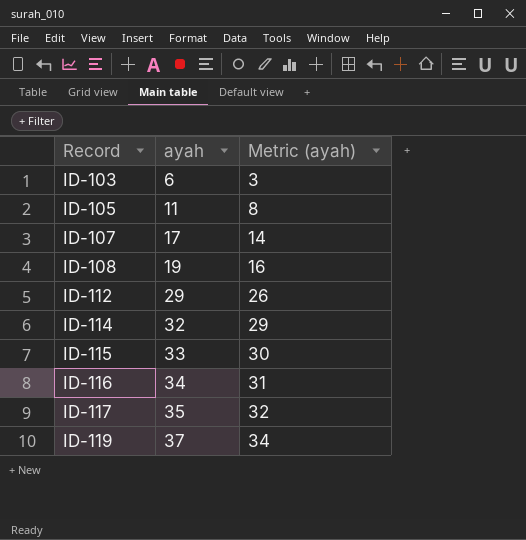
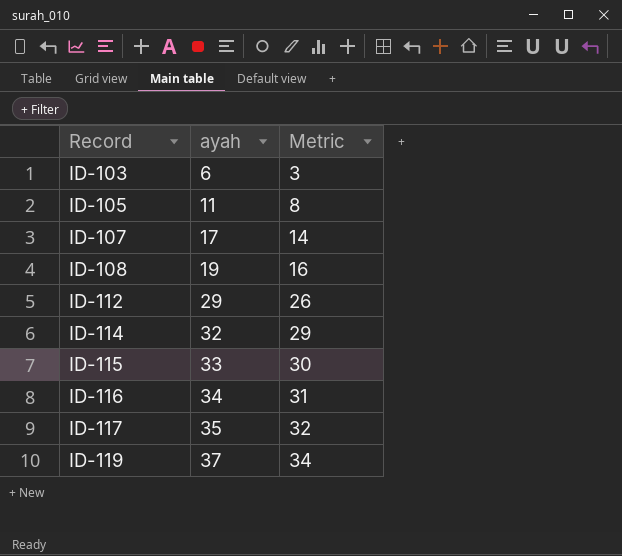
column name: Metric (ayah) -> Metric

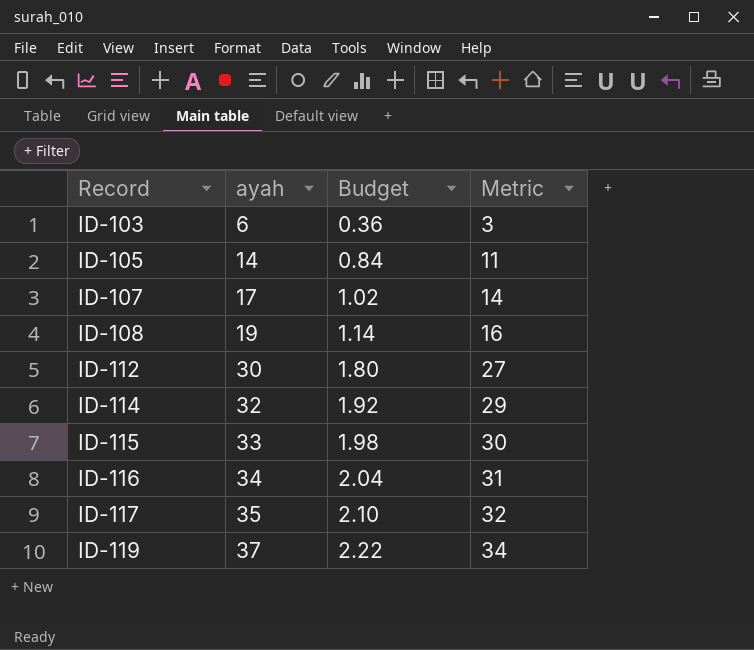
column Budget | formula: none -> [ayah] * 0.06
ID-105 | ayah: 11 -> 14
ID-105 | Metric: 8 -> 11
ID-112 | ayah: 29 -> 30
ID-112 | Metric: 26 -> 27

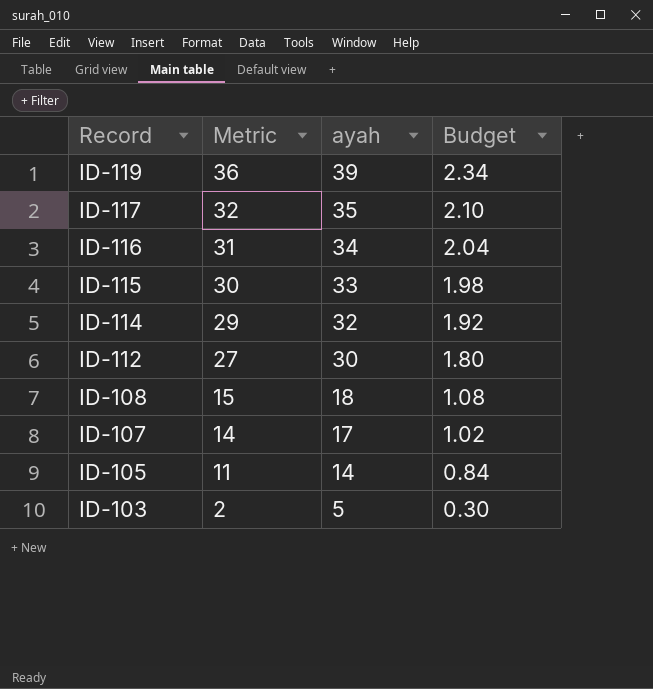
row order: Record ascending -> Record descending
column Metric | position: 4 -> 2
ID-119 | Metric: 34 -> 36
ID-119 | ayah: 37 -> 39
ID-119 | Budget: 2.22 -> 2.34
ID-108 | Metric: 16 -> 15
ID-108 | ayah: 19 -> 18
ID-108 | Budget: 1.14 -> 1.08
ID-103 | Metric: 3 -> 2
ID-103 | ayah: 6 -> 5
ID-103 | Budget: 0.36 -> 0.30

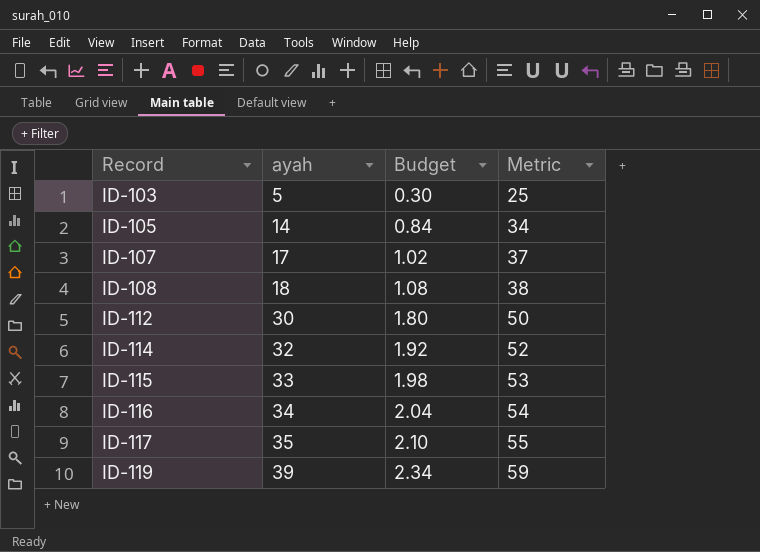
row order: Record descending -> Record ascending
column Metric | formula: [ayah] - 3 -> [ayah] + 20
column Metric | position: 2 -> 4

